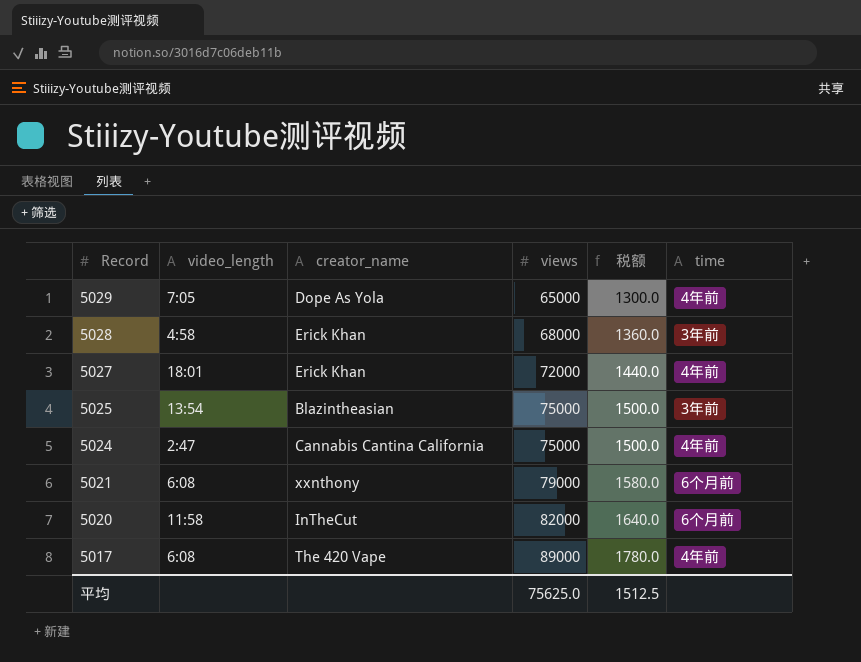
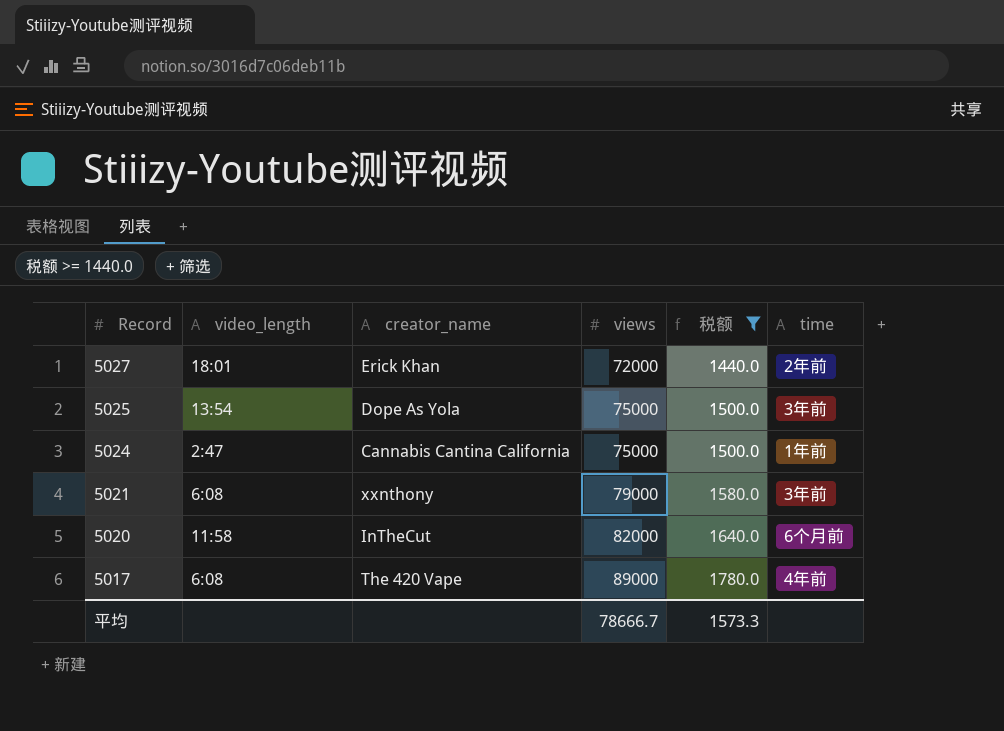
filter: none -> 税额 >= 1440.0
5027 | time: 4年前 -> 2年前
5025 | creator_name: Blazintheasian -> Dope As Yola
5024 | time: 4年前 -> 1年前
5021 | time: 6个月前 -> 3年前
平均 | views: 75625.0 -> 78666.7
平均 | 税额: 1512.5 -> 1573.3

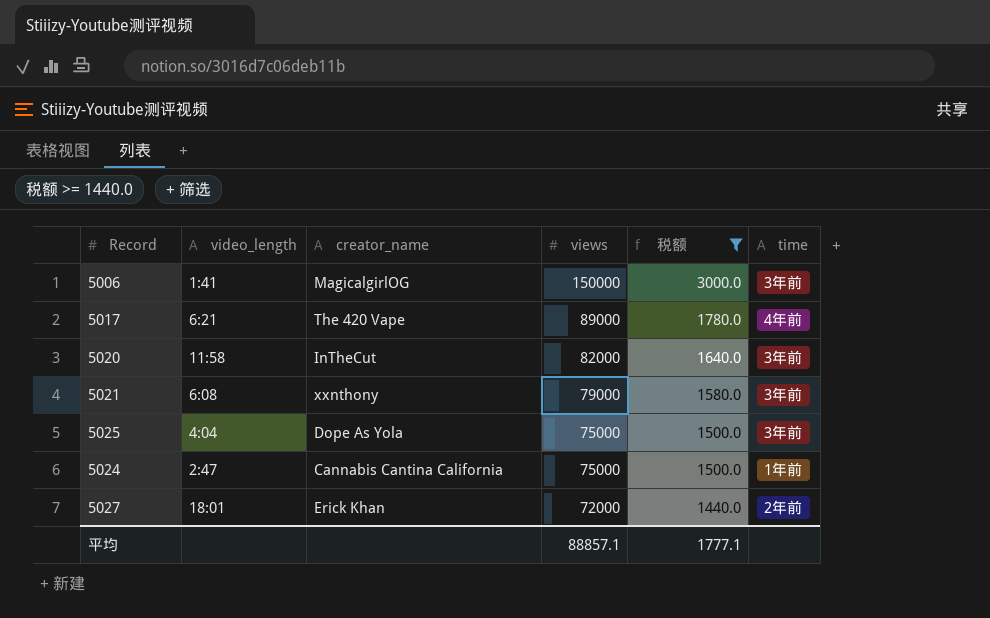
row order: Record descending -> views descending
row 5006: none -> 1:41 | MagicalgirlOG | 150000 | 3000.0 | 3年前
5017 | video_length: 6:08 -> 6:21
5020 | time: 6个月前 -> 3年前
5025 | video_length: 13:54 -> 4:04
平均 | views: 78666.7 -> 88857.1
平均 | 税额: 1573.3 -> 1777.1

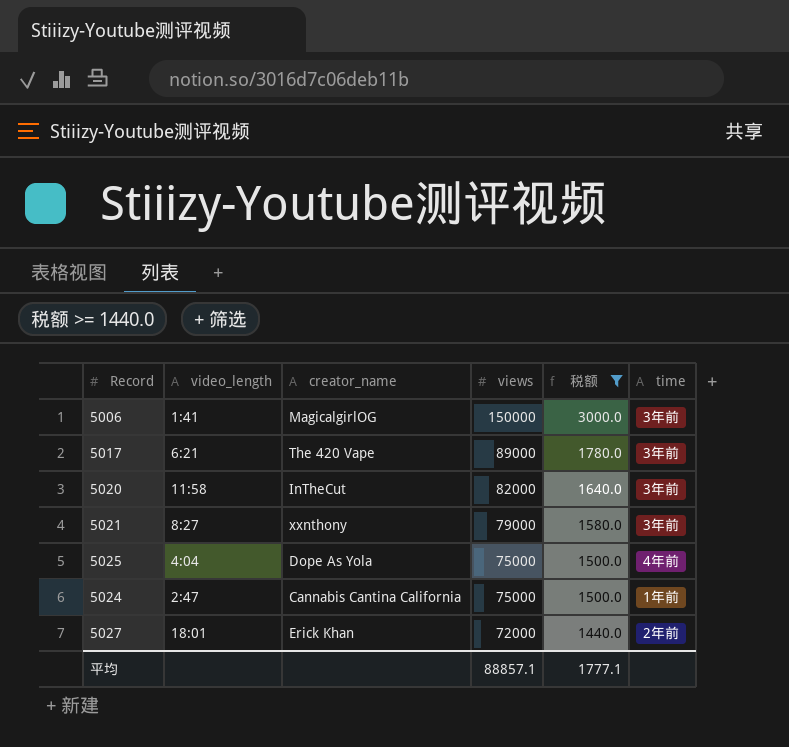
5017 | time: 4年前 -> 3年前
5021 | video_length: 6:08 -> 8:27
5025 | time: 3年前 -> 4年前

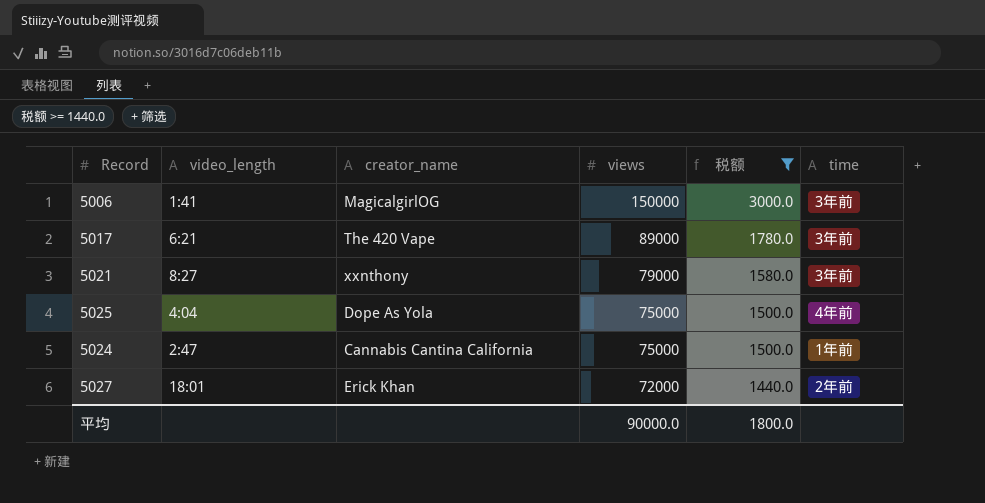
row 5020: 11:58 | InTheCut | 82000 | 1640.0 | 3年前 -> none
平均 | views: 88857.1 -> 90000.0
平均 | 税额: 1777.1 -> 1800.0

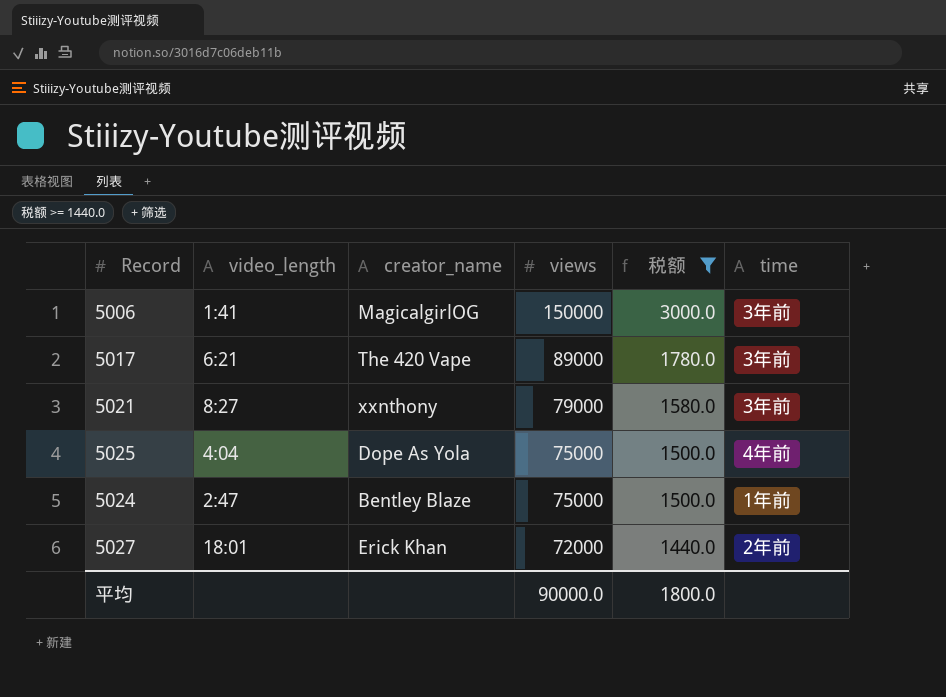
5024 | creator_name: Cannabis Cantina California -> Bentley Blaze

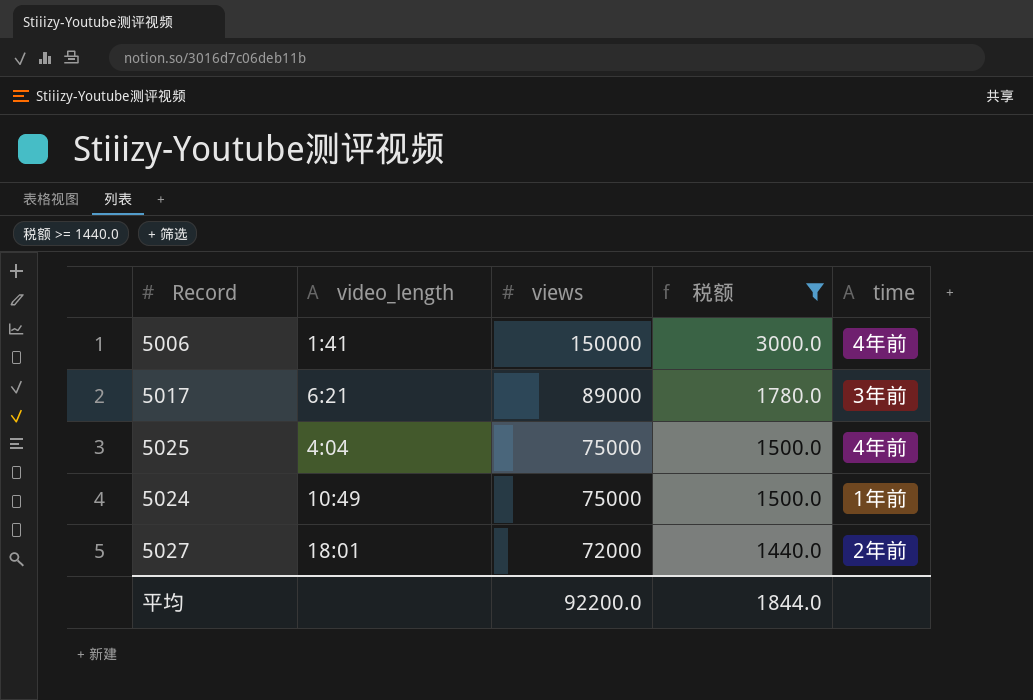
column creator_name | position: 3 -> none
row 5021: 8:27 | xxnthony | 79000 | 1580.0 | 3年前 -> none
5006 | time: 3年前 -> 4年前
5024 | video_length: 2:47 -> 10:49
平均 | views: 90000.0 -> 92200.0
平均 | 税额: 1800.0 -> 1844.0

